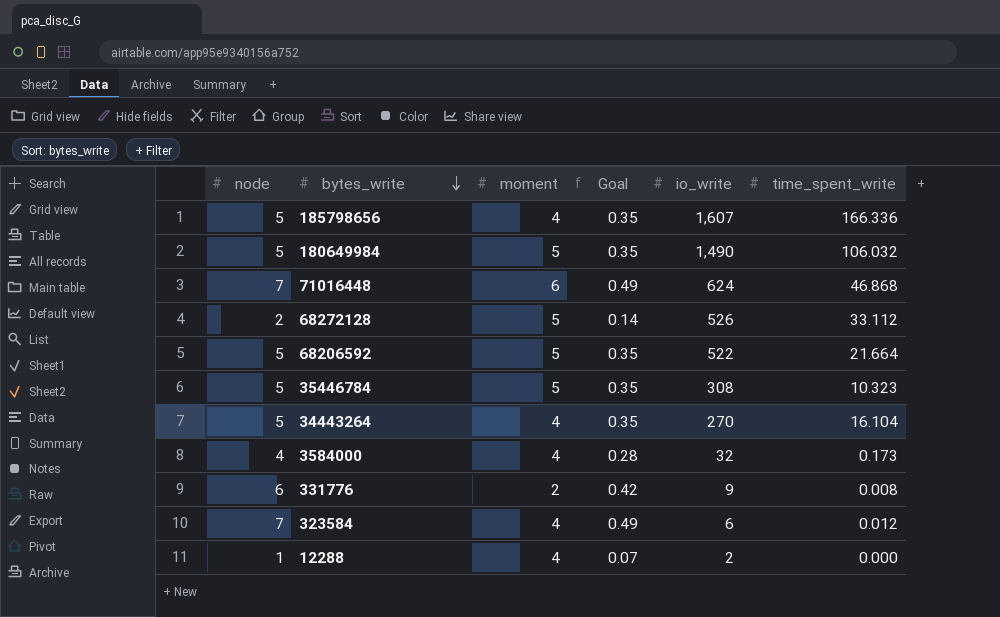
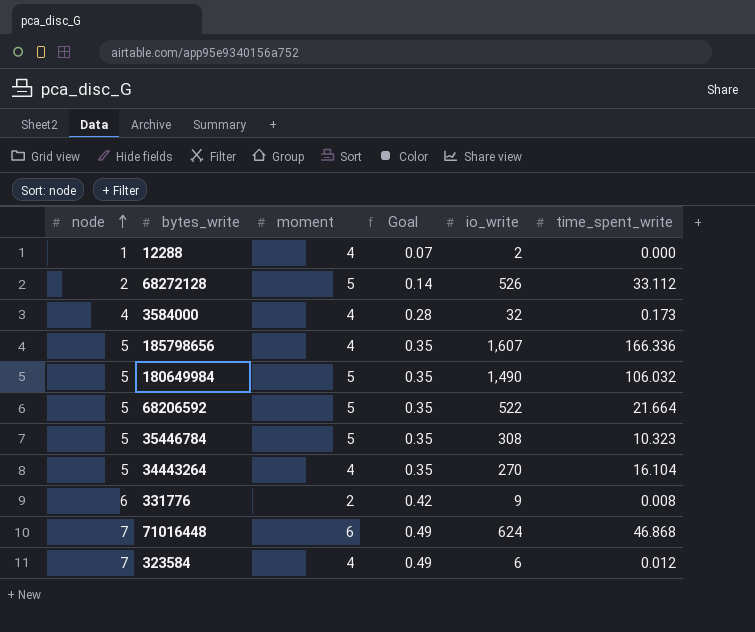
row order: bytes_write descending -> node ascending

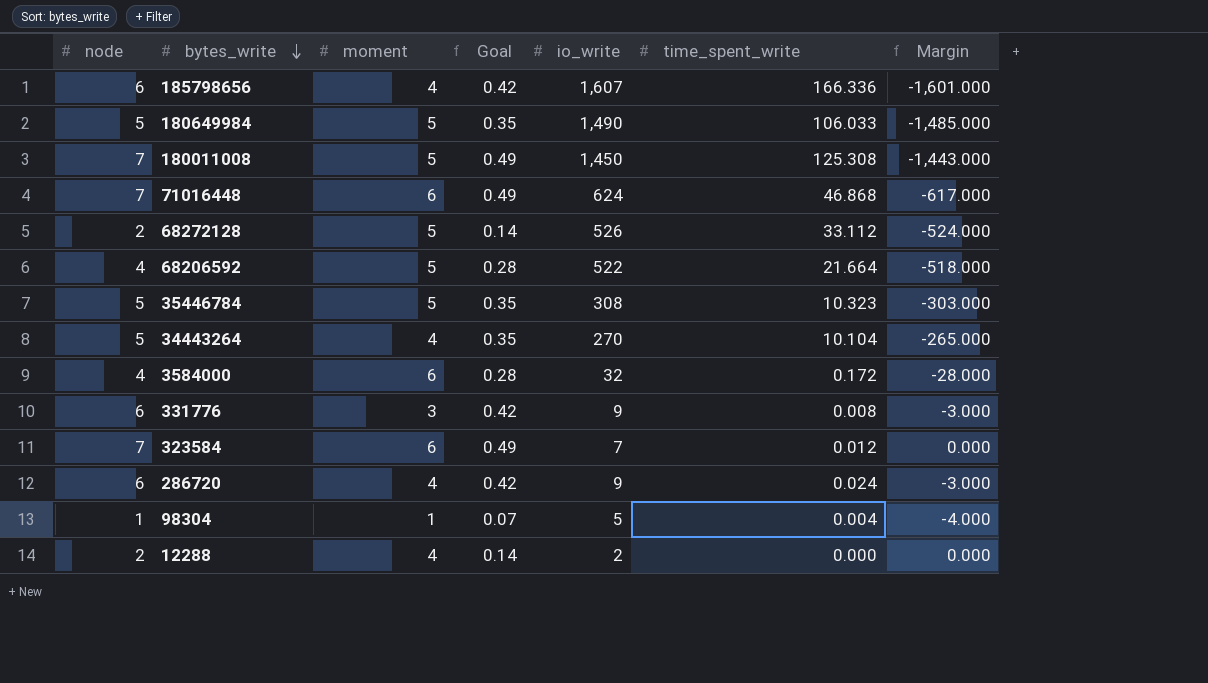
row order: node ascending -> bytes_write descending
column Margin | formula: none -> [node] - [io_write]
185798656 | node: 5 -> 6
185798656 | Goal: 0.35 -> 0.42
180649984 | time_spent_write: 106.032 -> 106.033
row 180011008: none -> 7 | 5 | 0.49 | 1,450 | 125.308 | -1,443.000
68206592 | node: 5 -> 4
68206592 | Goal: 0.35 -> 0.28
34443264 | time_spent_write: 16.104 -> 10.104
3584000 | moment: 4 -> 6
3584000 | time_spent_write: 0.173 -> 0.172
331776 | moment: 2 -> 3
323584 | moment: 4 -> 6
323584 | io_write: 6 -> 7
row 286720: none -> 6 | 4 | 0.42 | 9 | 0.024 | -3.000
row 98304: none -> 1 | 1 | 0.07 | 5 | 0.004 | -4.000
12288 | node: 1 -> 2
12288 | Goal: 0.07 -> 0.14

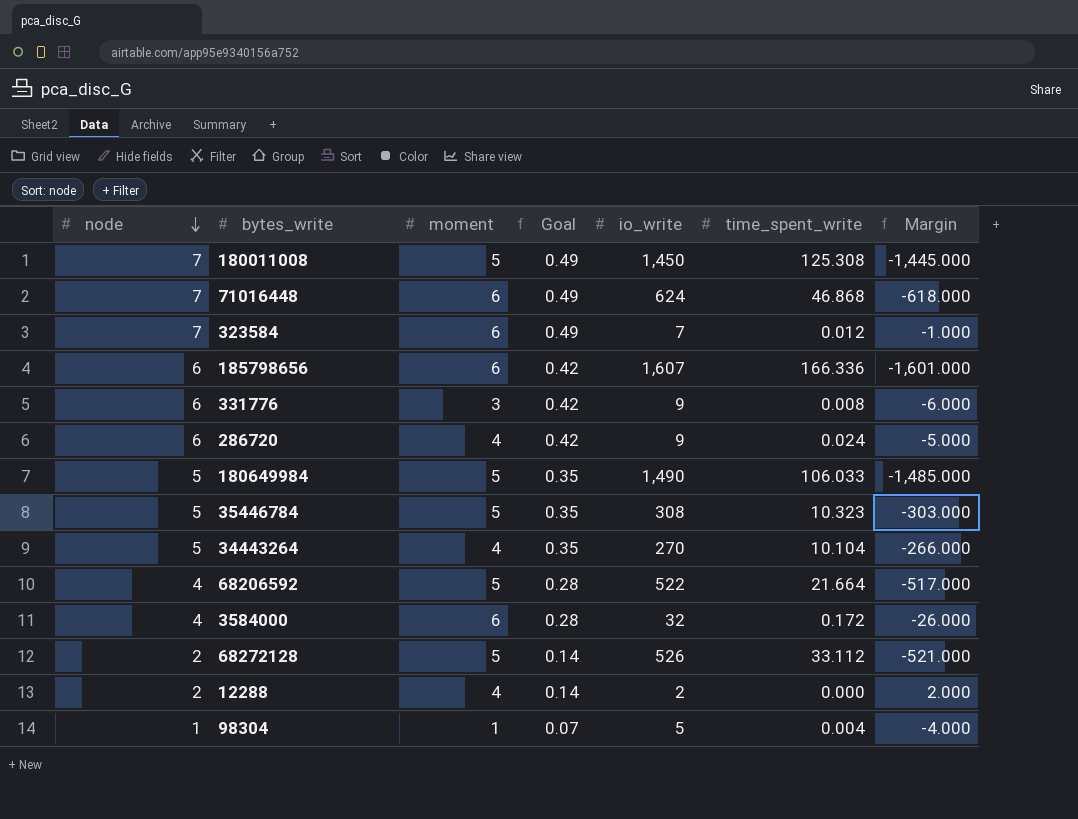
row order: bytes_write descending -> node descending
column Margin | formula: [node] - [io_write] -> [moment] - [io_write]
185798656 | moment: 4 -> 6

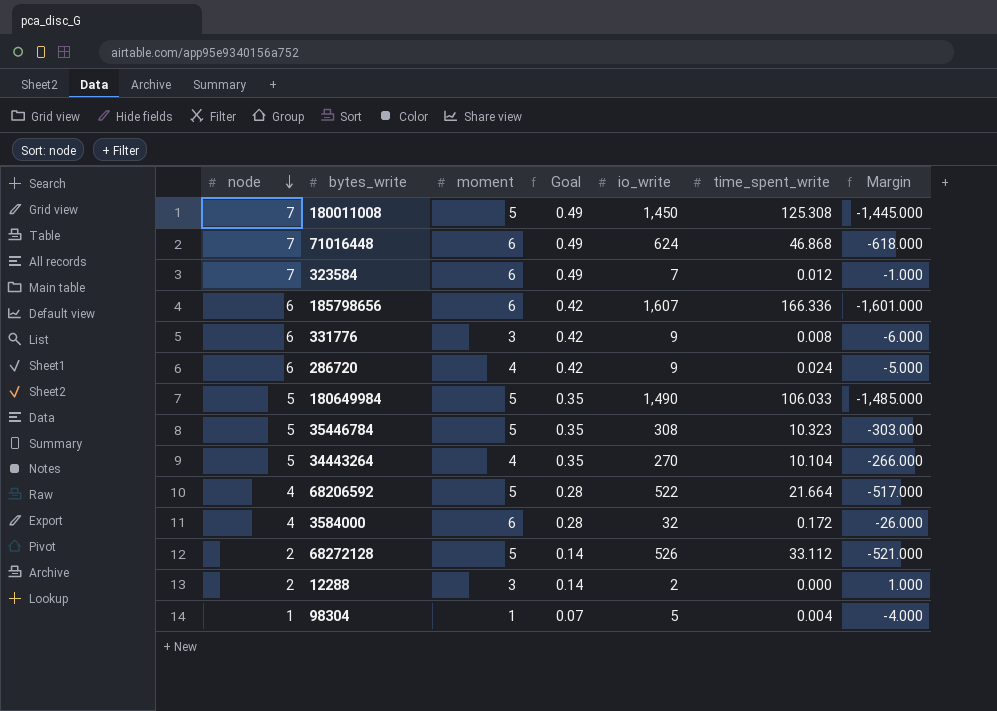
12288 | moment: 4 -> 3
12288 | Margin: 2.000 -> 1.000

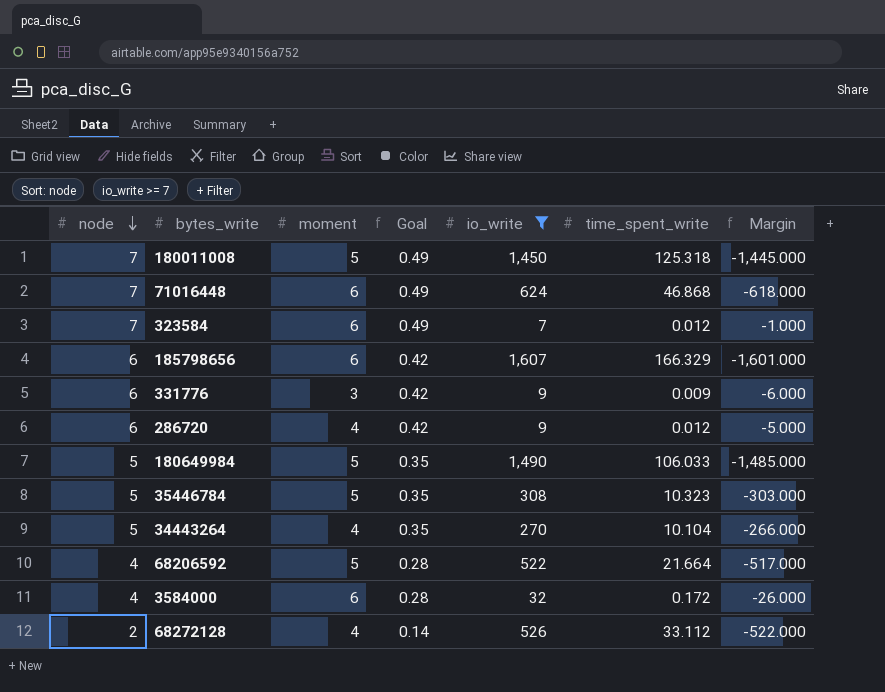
filter: none -> io_write >= 7
180011008 | time_spent_write: 125.308 -> 125.318
185798656 | time_spent_write: 166.336 -> 166.329
331776 | time_spent_write: 0.008 -> 0.009
286720 | time_spent_write: 0.024 -> 0.012
68272128 | moment: 5 -> 4
68272128 | Margin: -521.000 -> -522.000

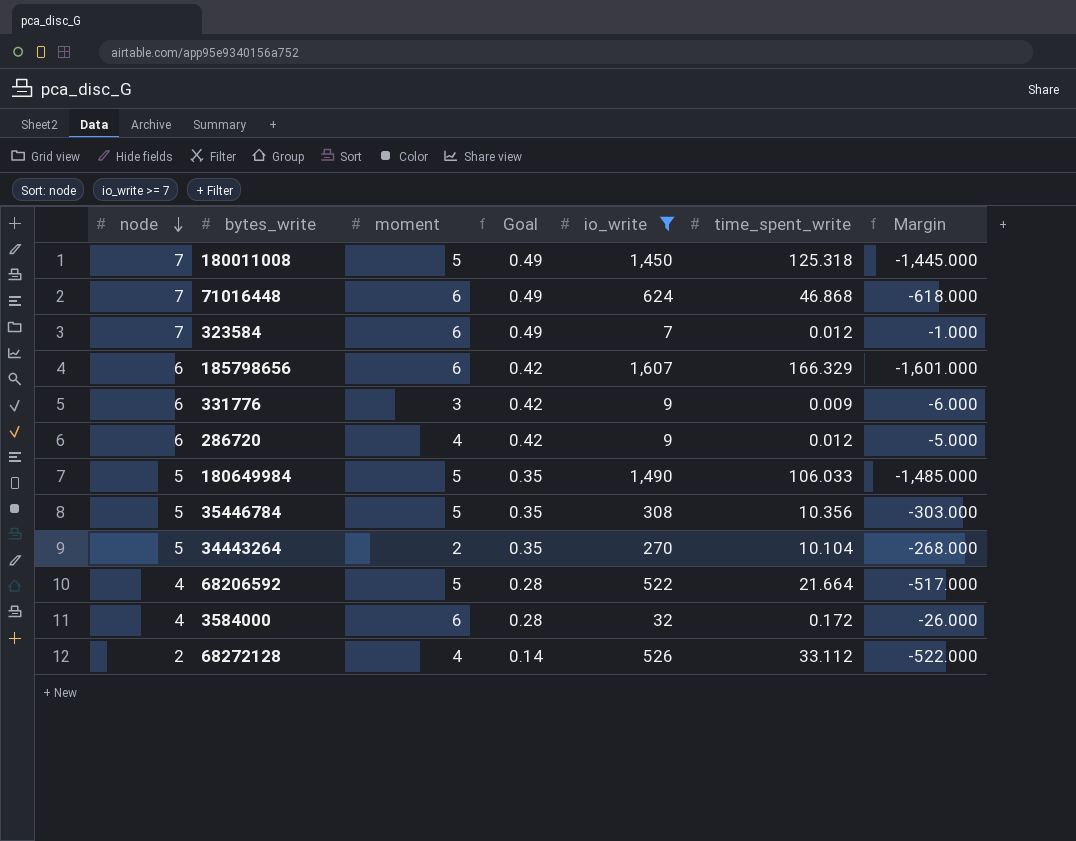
35446784 | time_spent_write: 10.323 -> 10.356
34443264 | moment: 4 -> 2
34443264 | Margin: -266.000 -> -268.000

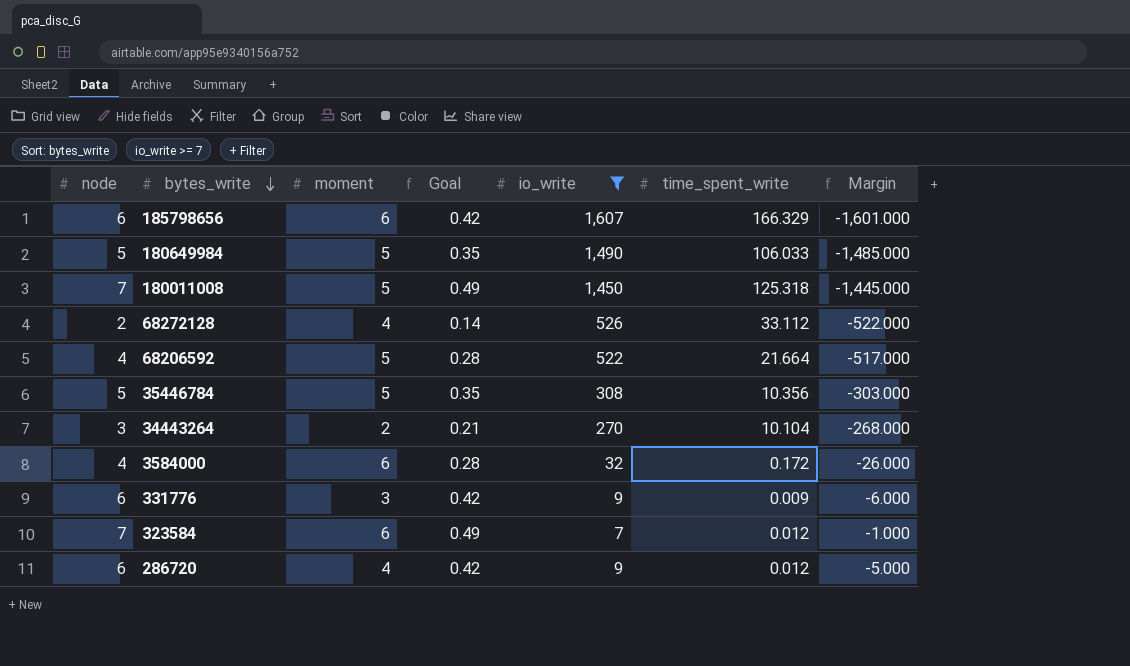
row order: node descending -> bytes_write descending
row 71016448: 7 | 6 | 0.49 | 624 | 46.868 | -618.000 -> none
34443264 | node: 5 -> 3
34443264 | Goal: 0.35 -> 0.21

